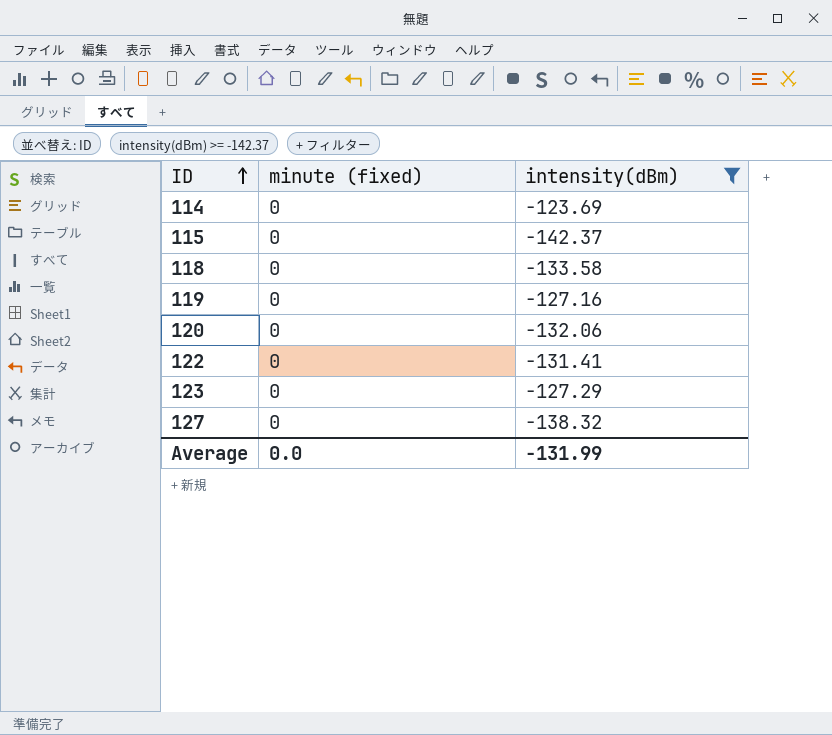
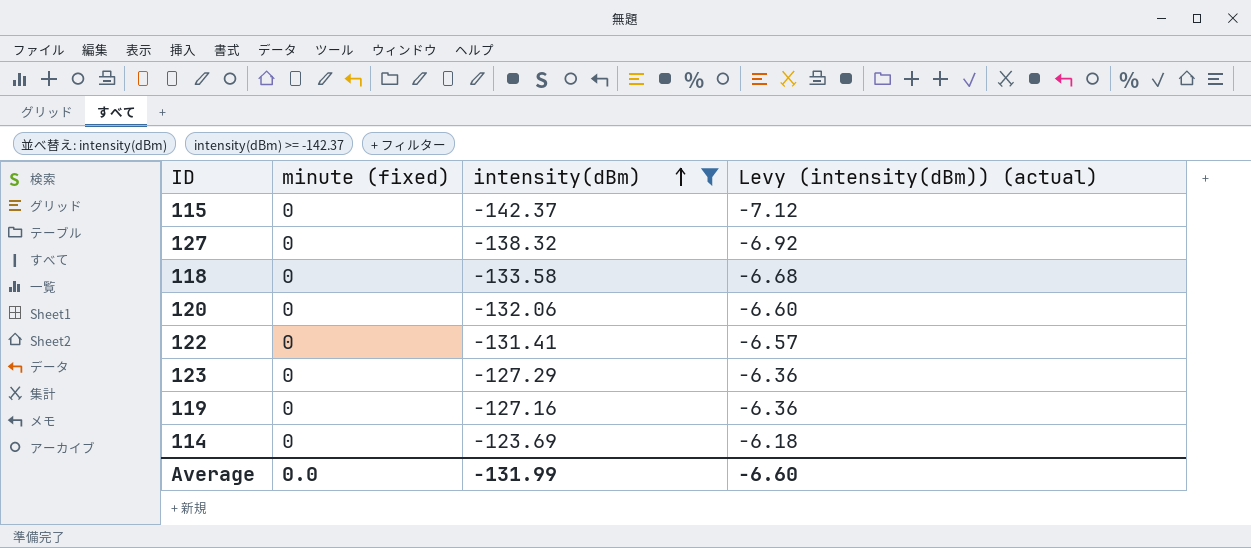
row order: ID ascending -> intensity(dBm) ascending
column Levy (intensity(dBm)) (actual) | formula: none -> [intensity(dBm)] * 0.05

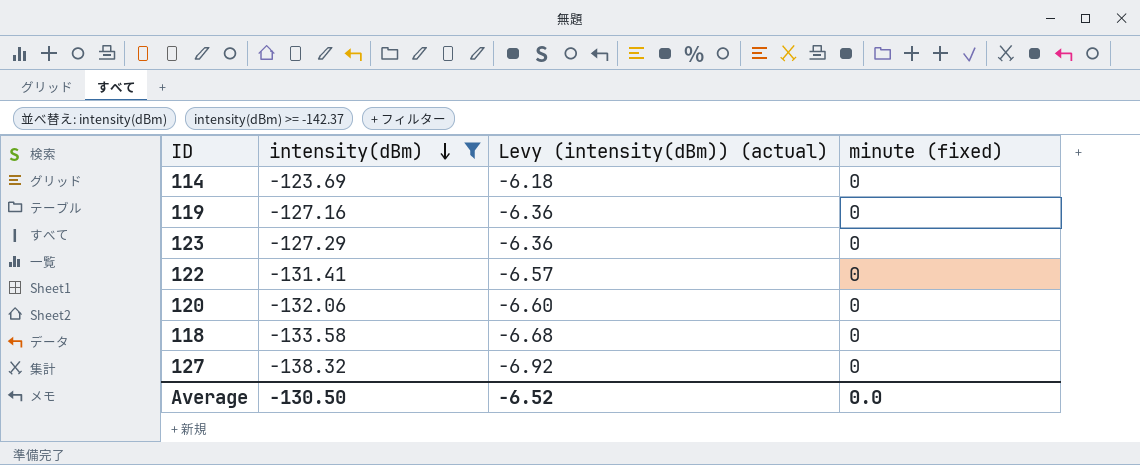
row order: intensity(dBm) ascending -> intensity(dBm) descending
column minute (fixed) | position: 2 -> 4
row 115: 0 | -142.37 | -7.12 -> none
Average | intensity(dBm): -131.99 -> -130.50
Average | Levy (intensity(dBm)) (actual): -6.60 -> -6.52

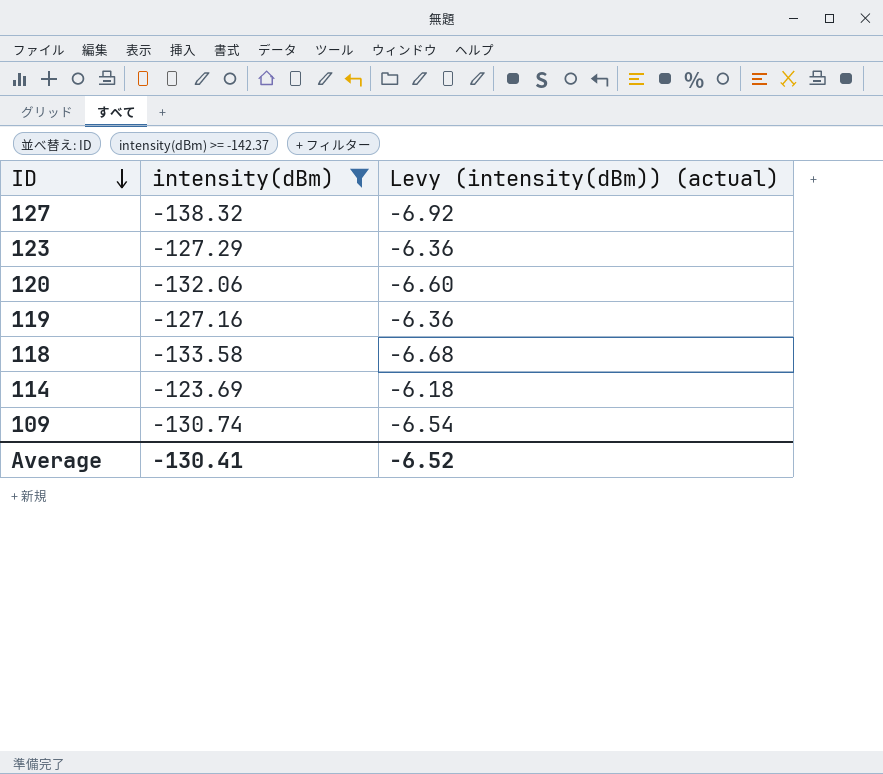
row order: intensity(dBm) descending -> ID descending
column minute (fixed) | position: 4 -> none
row 122: -131.41 | -6.57 | 0 -> none
row 109: none -> -130.74 | -6.54
Average | intensity(dBm): -130.50 -> -130.41

